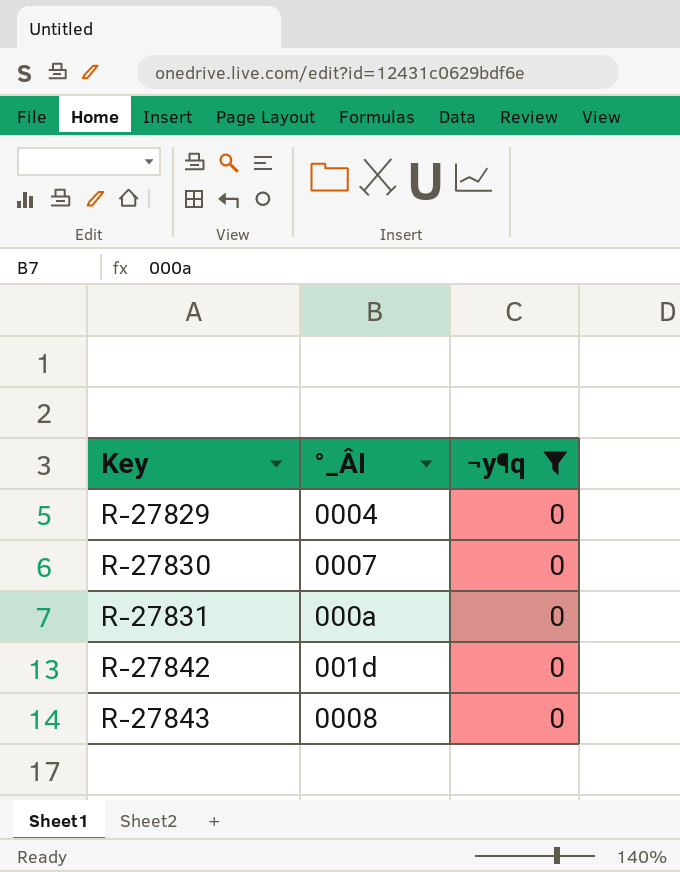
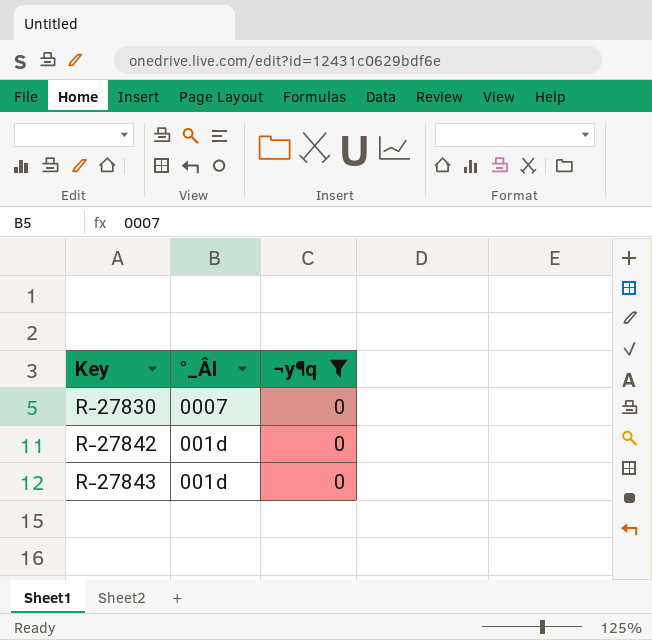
row R-27829: 0004 | 0 -> none
row R-27831: 000a | 0 -> none
R-27843 | °_ÂI: 0008 -> 001d

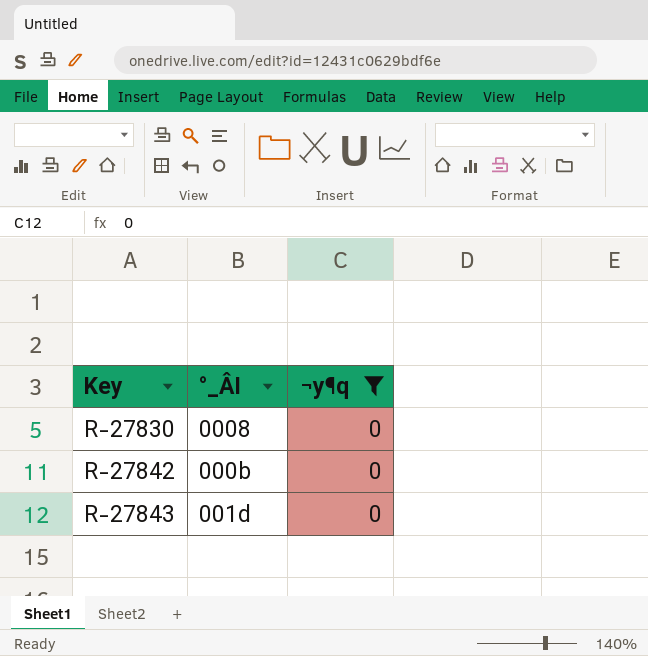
R-27830 | °_ÂI: 0007 -> 0008
R-27842 | °_ÂI: 001d -> 000b

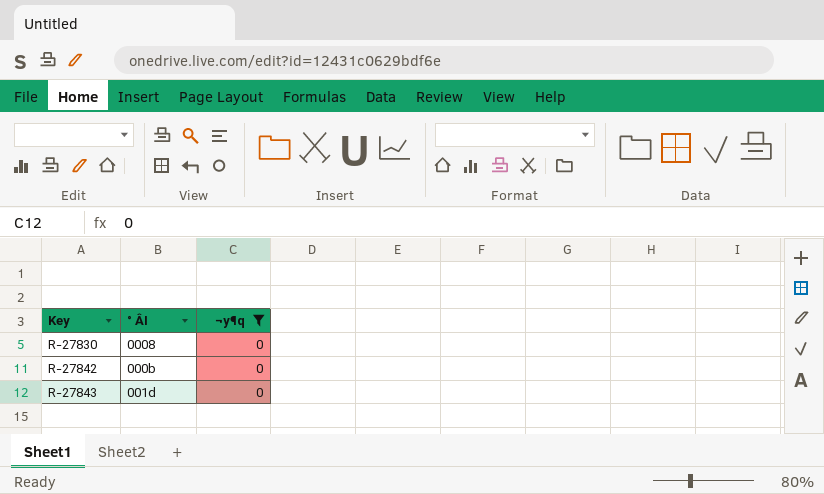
column name: °_ÂI -> ° ÂI

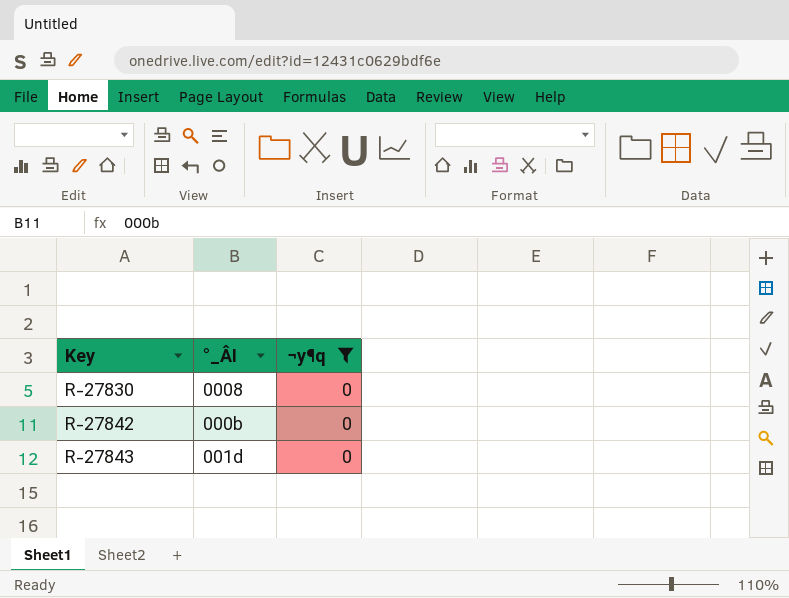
column name: ° ÂI -> °_ÂI

